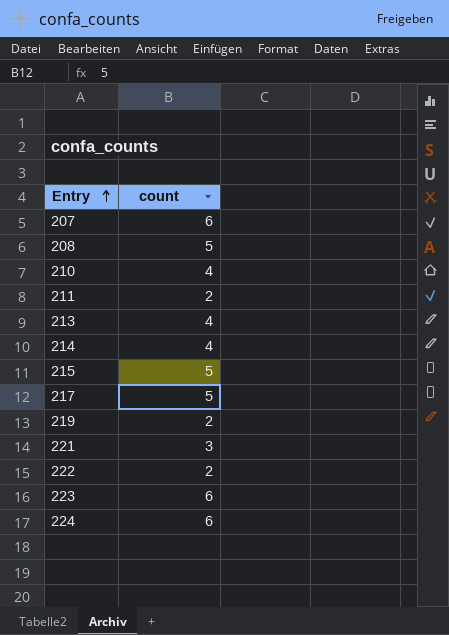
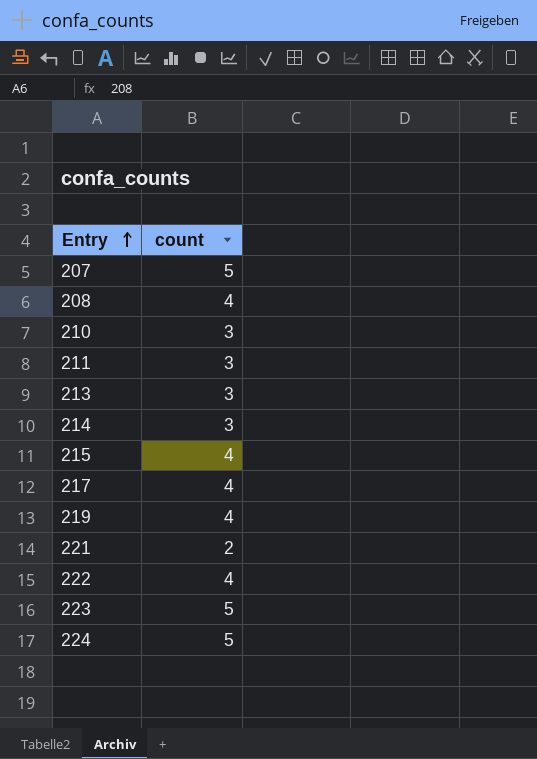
207 | count: 6 -> 5
208 | count: 5 -> 4
210 | count: 4 -> 3
211 | count: 2 -> 3
213 | count: 4 -> 3
214 | count: 4 -> 3
215 | count: 5 -> 4
217 | count: 5 -> 4
219 | count: 2 -> 4
221 | count: 3 -> 2
222 | count: 2 -> 4
223 | count: 6 -> 5
224 | count: 6 -> 5

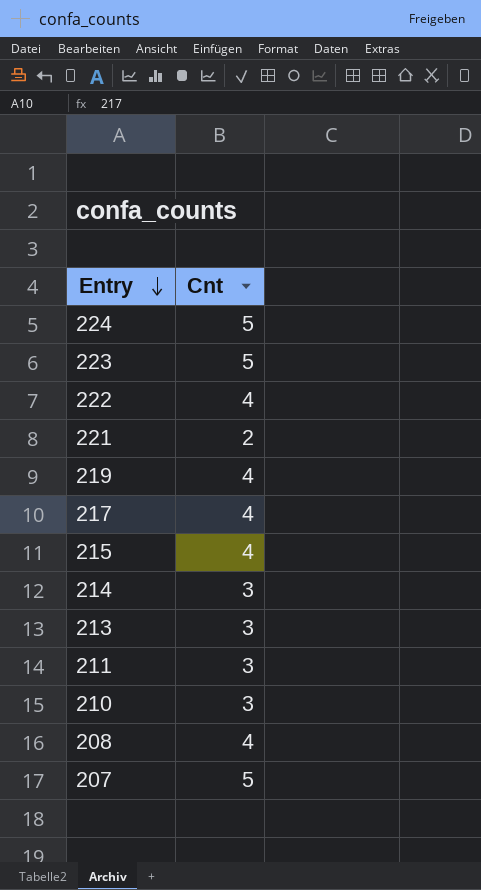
row order: Entry ascending -> Entry descending
column name: count -> Cnt

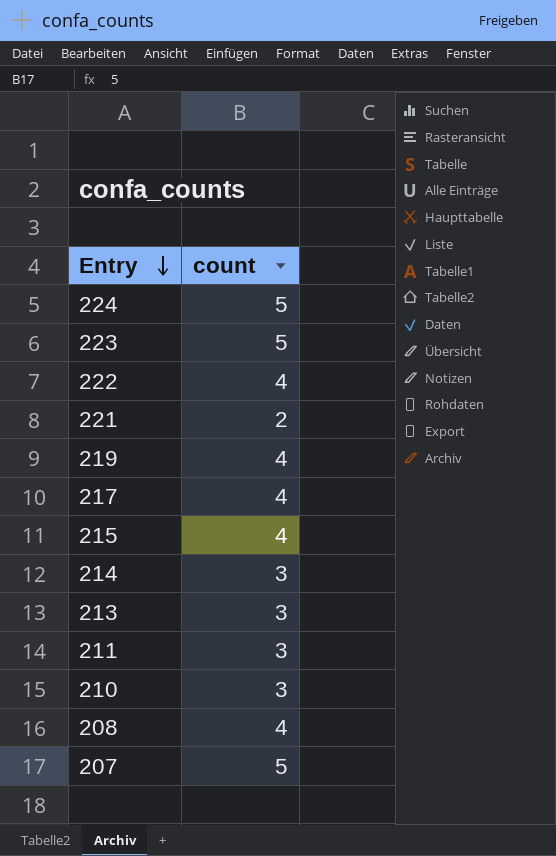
column name: Cnt -> count

